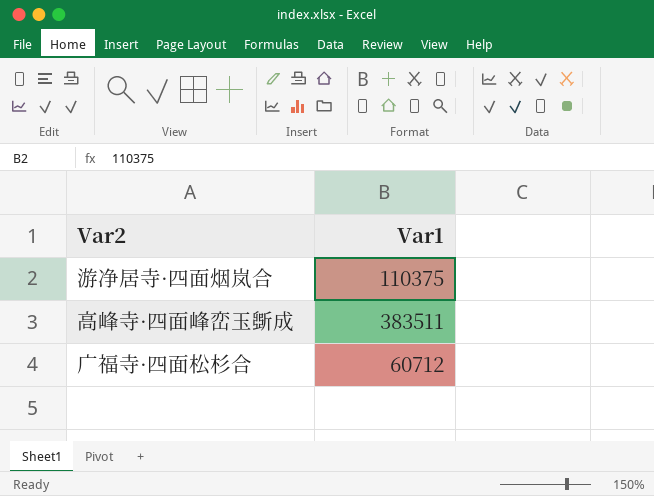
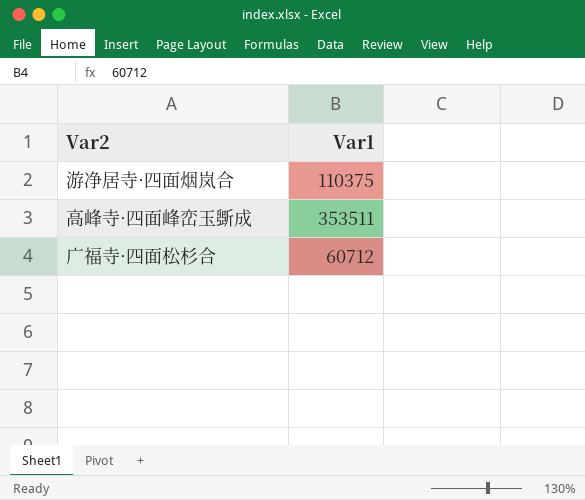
高峰寺·四面峰峦玉斲成 | Var1: 383511 -> 353511

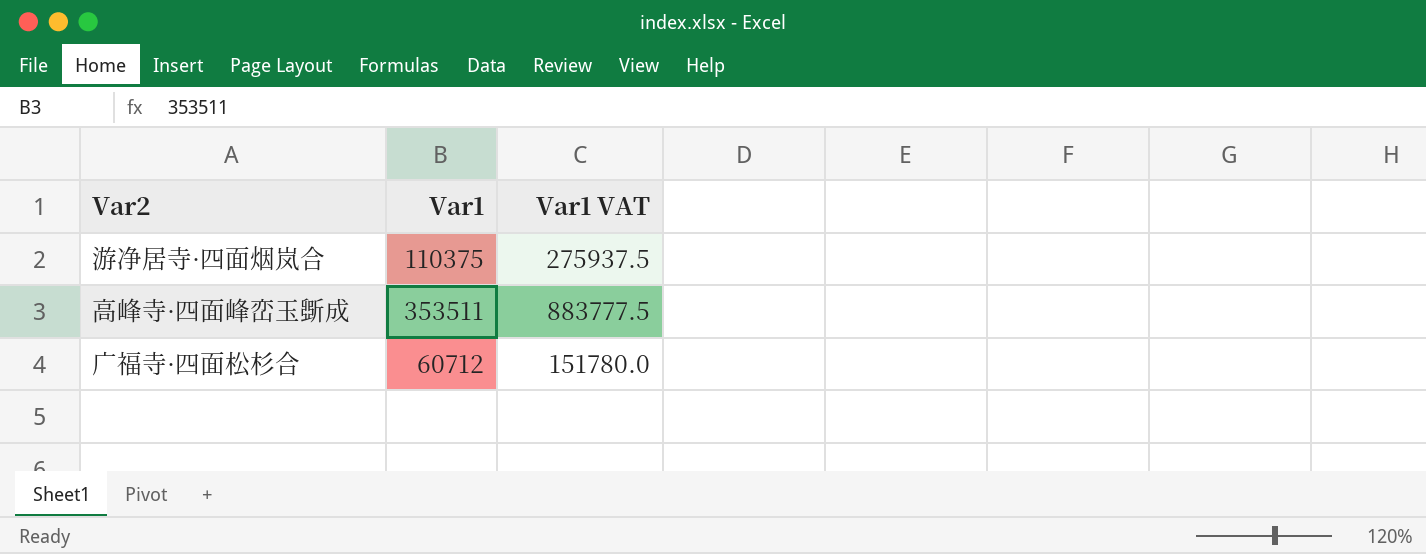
column Var1 VAT | formula: none -> [Var1] * 2.5

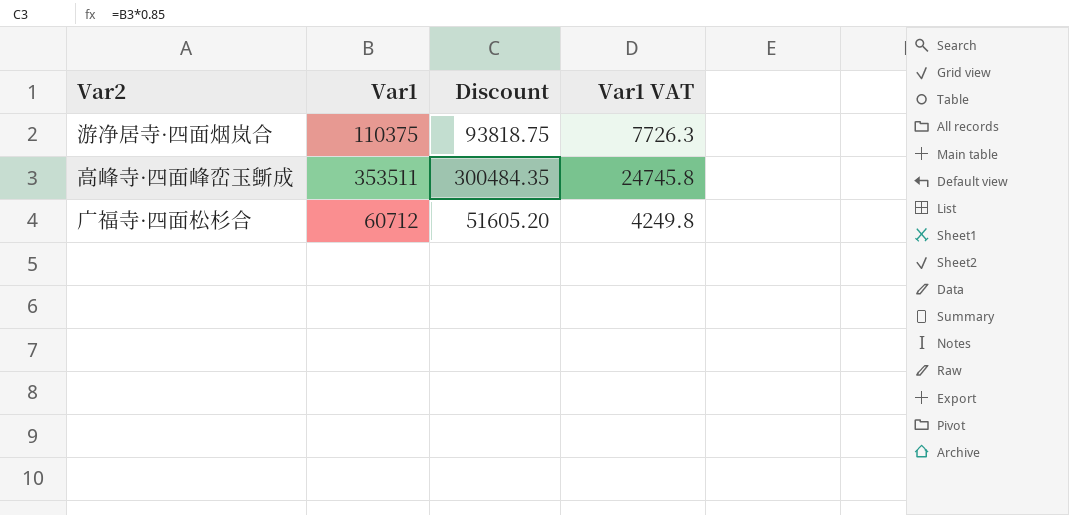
column Discount | formula: none -> [Var1] * 0.85
column Var1 VAT | formula: [Var1] * 2.5 -> [Var1] * 0.07

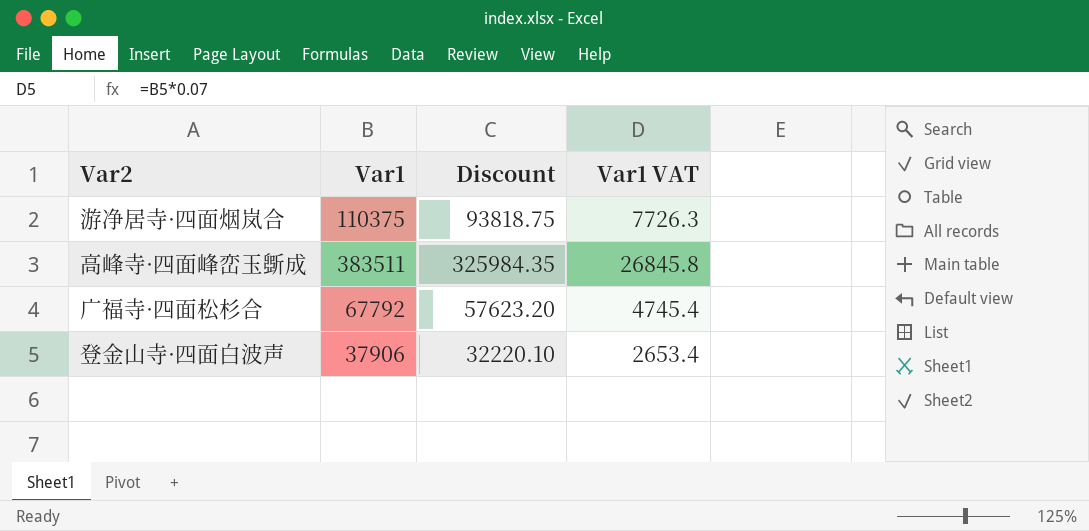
高峰寺·四面峰峦玉斲成 | Var1: 353511 -> 383511
高峰寺·四面峰峦玉斲成 | Discount: 300484.35 -> 325984.35
高峰寺·四面峰峦玉斲成 | Var1 VAT: 24745.8 -> 26845.8
广福寺·四面松杉合 | Var1: 60712 -> 67792
广福寺·四面松杉合 | Discount: 51605.20 -> 57623.20
广福寺·四面松杉合 | Var1 VAT: 4249.8 -> 4745.4
row 登金山寺·四面白波声: none -> 37906 | 32220.10 | 2653.4

